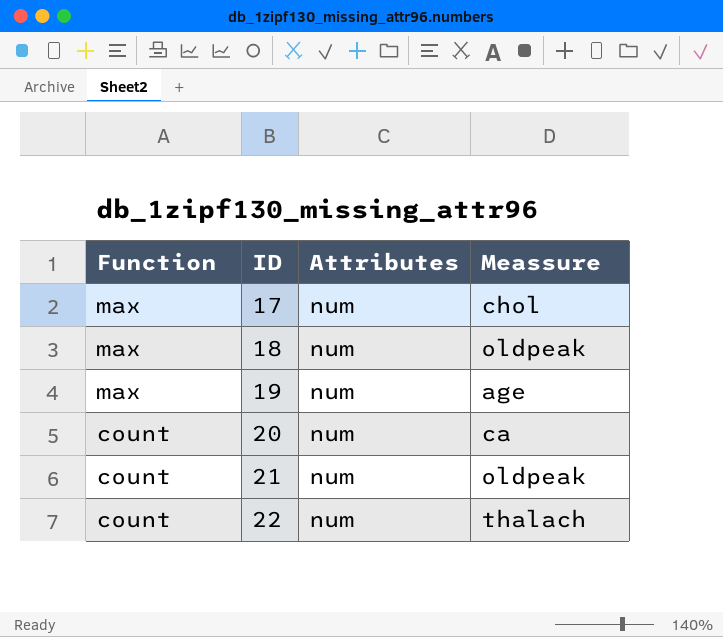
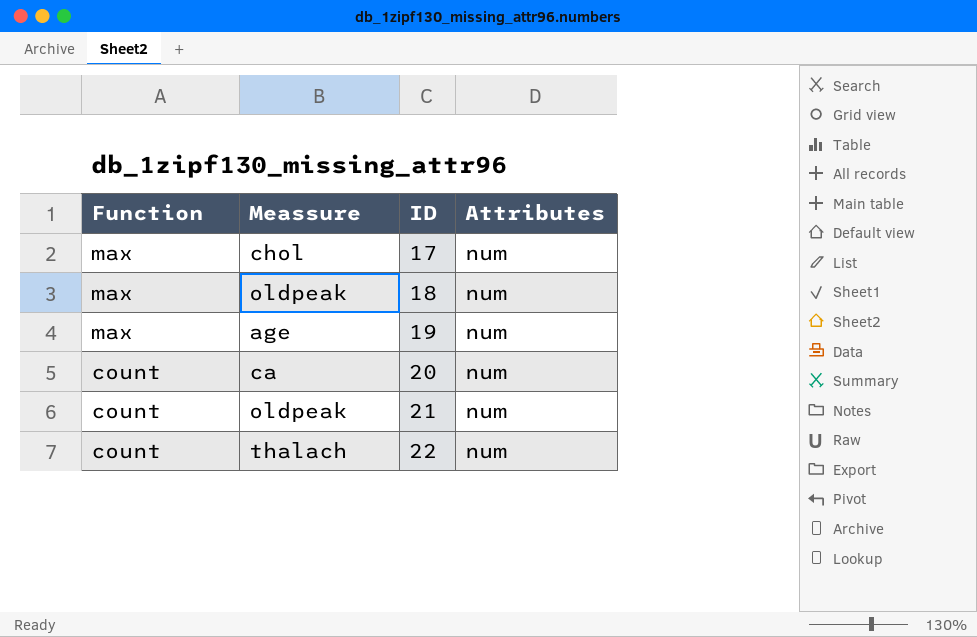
column Meassure | position: 4 -> 2

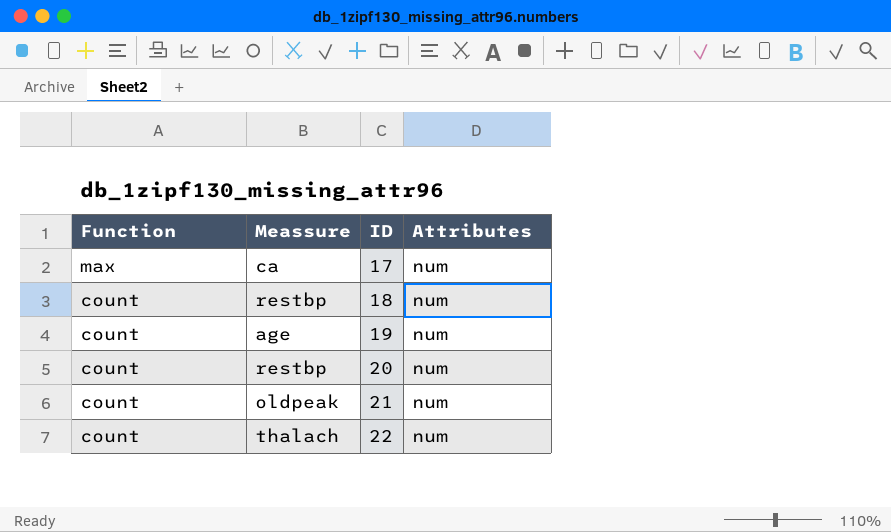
17 | Meassure: chol -> ca
18 | Function: max -> count
18 | Meassure: oldpeak -> restbp
19 | Function: max -> count
20 | Meassure: ca -> restbp

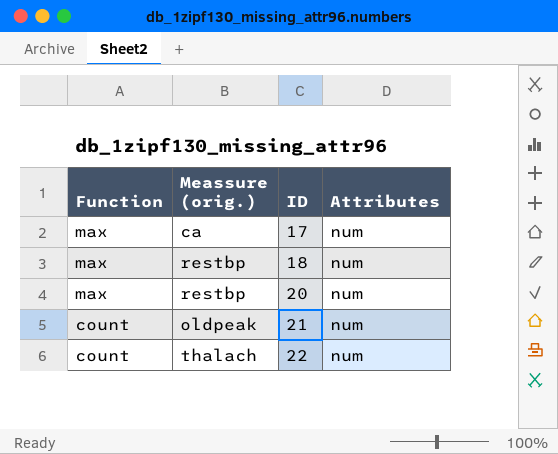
column name: Meassure -> Meassure (orig.)
row 19: count | age | num -> none
18 | Function: count -> max
20 | Function: count -> max

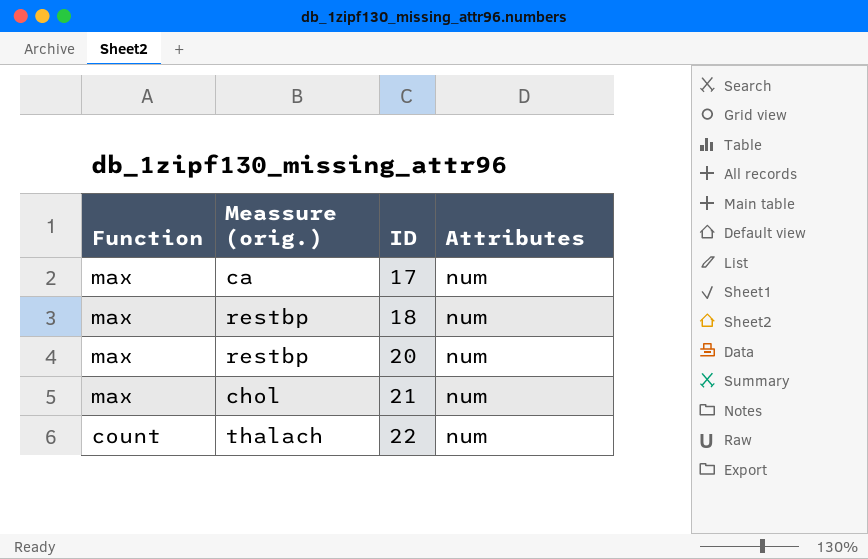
21 | Function: count -> max
21 | Meassure (orig.): oldpeak -> chol

